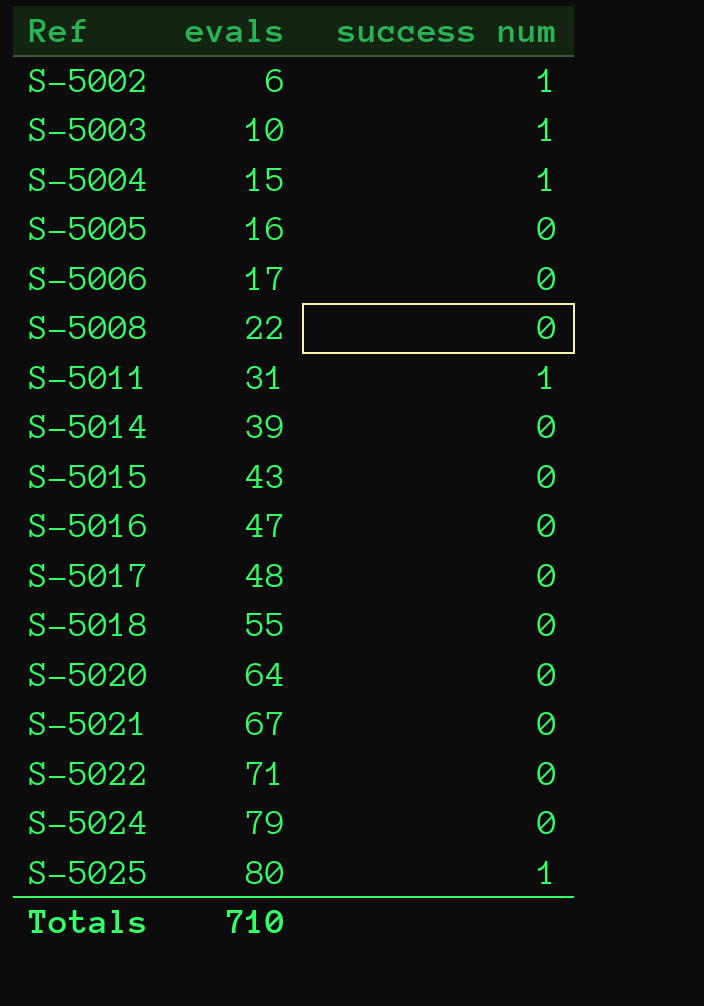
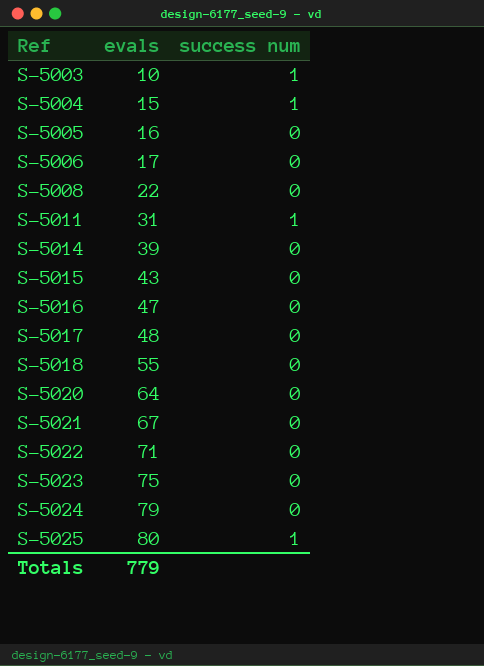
row S-5002: 6 | 1 -> none
row S-5023: none -> 75 | 0
Totals | evals: 710 -> 779

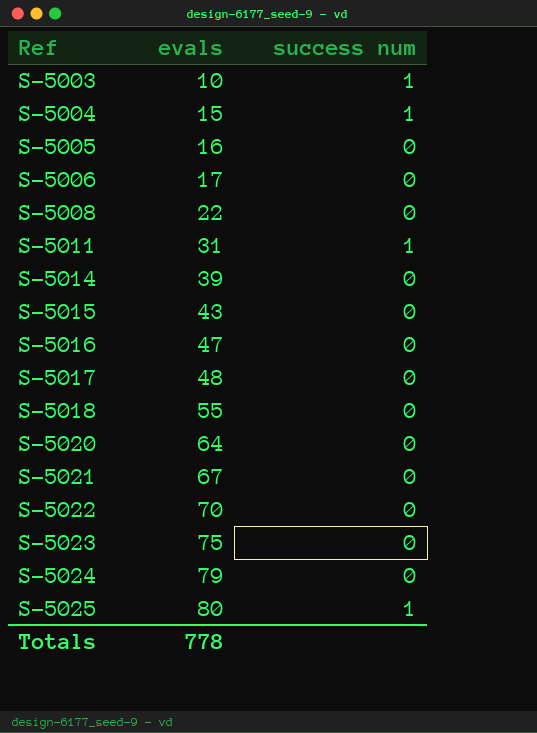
S-5022 | evals: 71 -> 70
Totals | evals: 779 -> 778

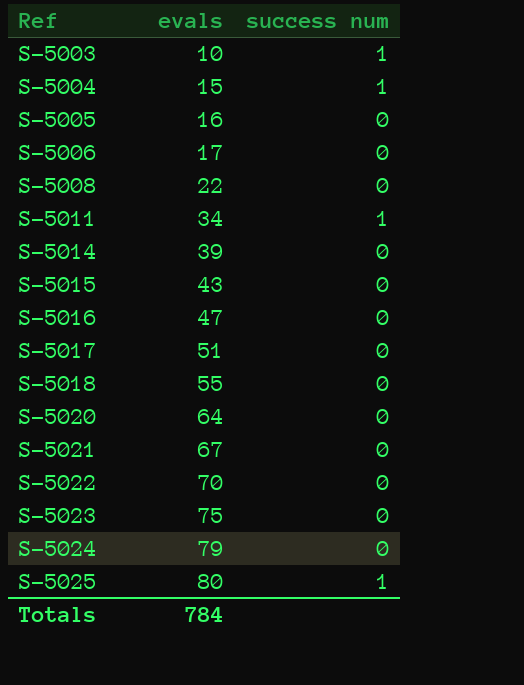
S-5011 | evals: 31 -> 34
S-5017 | evals: 48 -> 51
Totals | evals: 778 -> 784

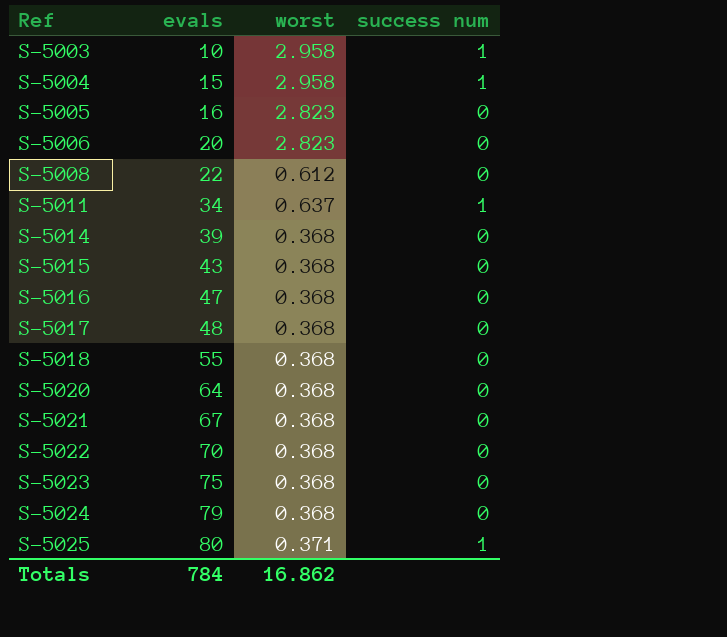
column worst | position: none -> 3
S-5006 | evals: 17 -> 20
S-5017 | evals: 51 -> 48

